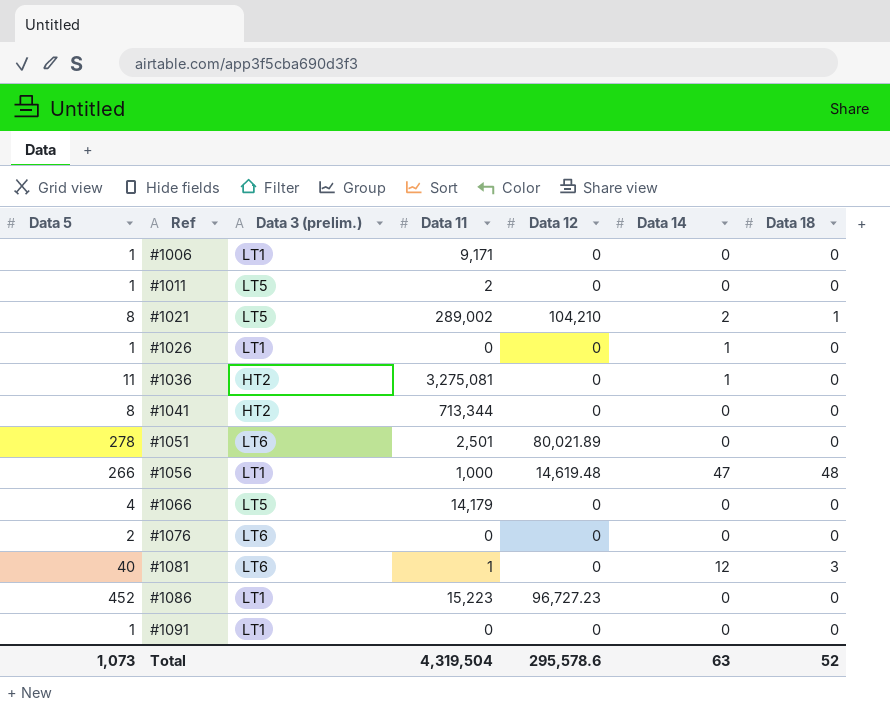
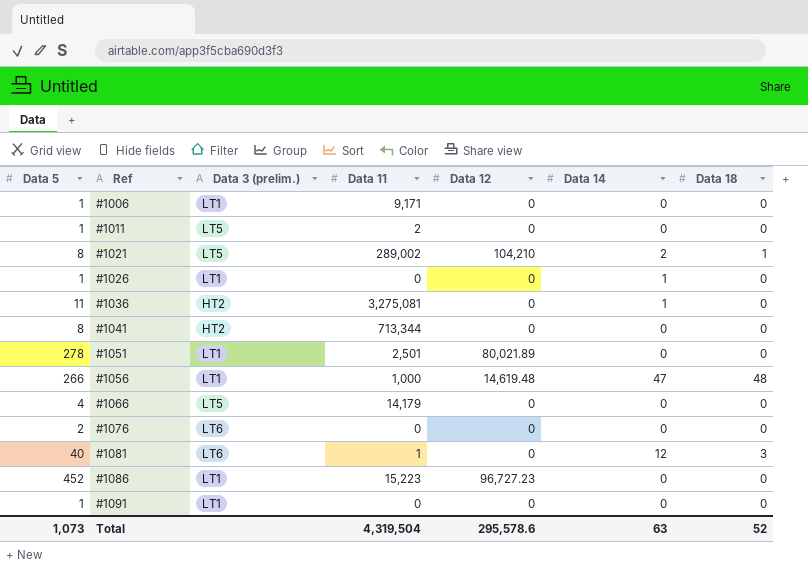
#1051 | Data 3 (prelim.): LT6 -> LT1

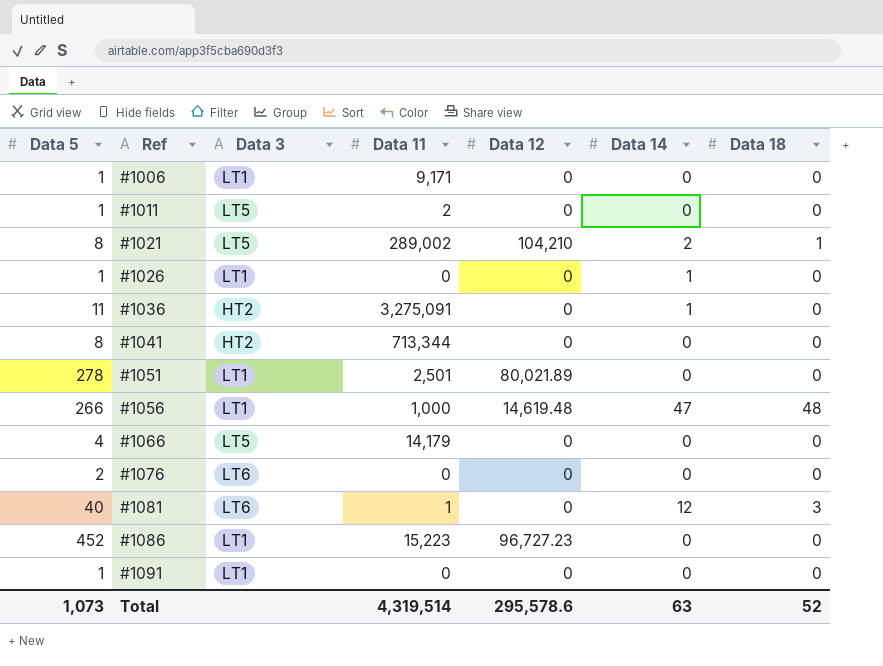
column name: Data 3 (prelim.) -> Data 3
#1036 | Data 11: 3,275,081 -> 3,275,091
Total | Data 11: 4,319,504 -> 4,319,514

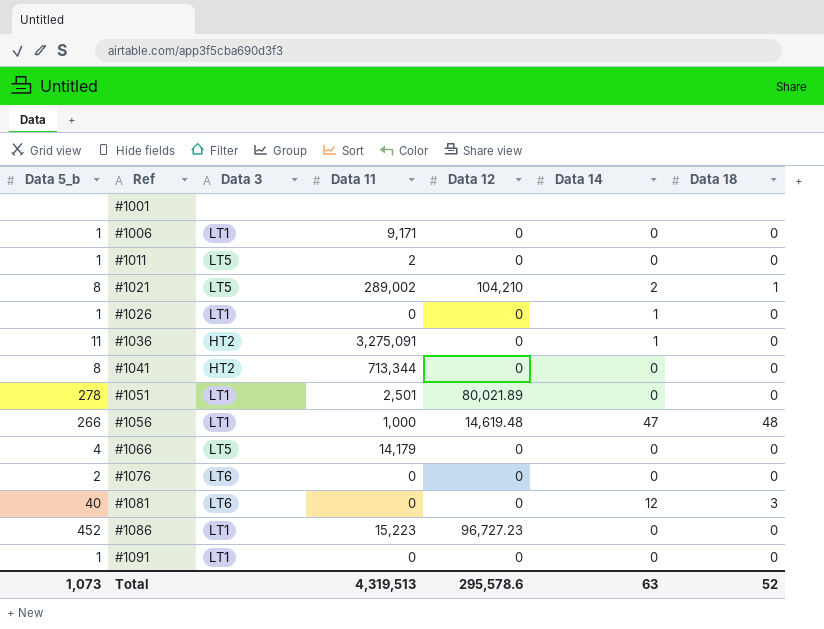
column name: Data 5 -> Data 5_b
row #1001: none -> none | none | none | none | none | none
#1081 | Data 11: 1 -> 0
Total | Data 11: 4,319,514 -> 4,319,513

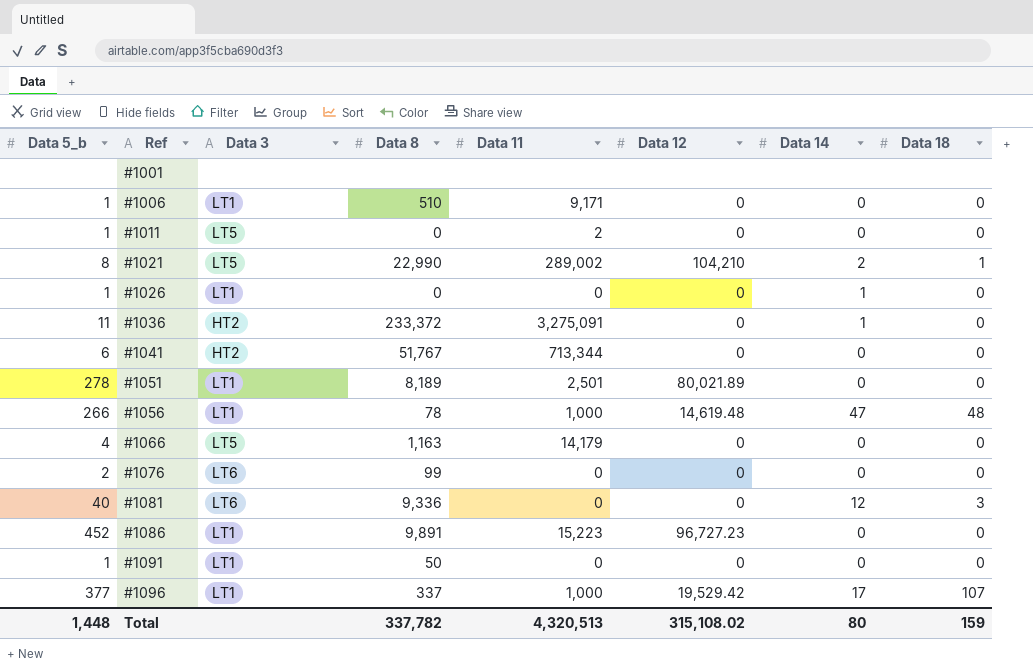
column Data 8 | position: none -> 4
#1041 | Data 5_b: 8 -> 6
row #1096: none -> 377 | LT1 | 337 | 1,000 | 19,529.42 | 17 | 107
Total | Data 5_b: 1,073 -> 1,448
Total | Data 11: 4,319,513 -> 4,320,513
Total | Data 12: 295,578.6 -> 315,108.02
Total | Data 14: 63 -> 80
Total | Data 18: 52 -> 159

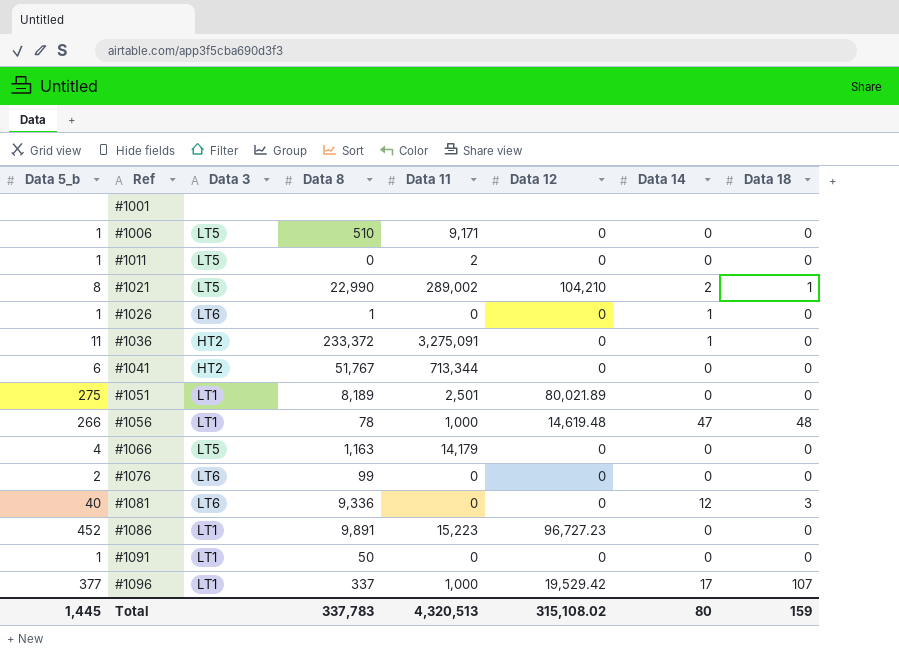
#1006 | Data 3: LT1 -> LT5
#1026 | Data 3: LT1 -> LT6
#1026 | Data 8: 0 -> 1
#1051 | Data 5_b: 278 -> 275
Total | Data 5_b: 1,448 -> 1,445
Total | Data 8: 337,782 -> 337,783

